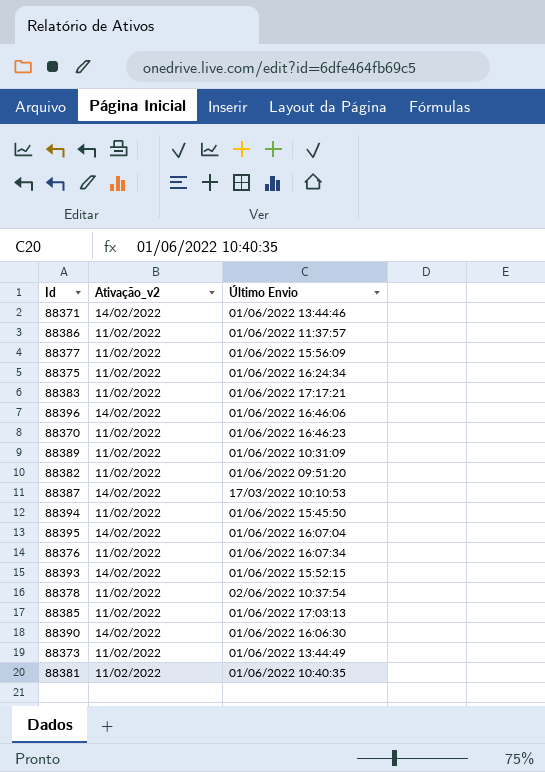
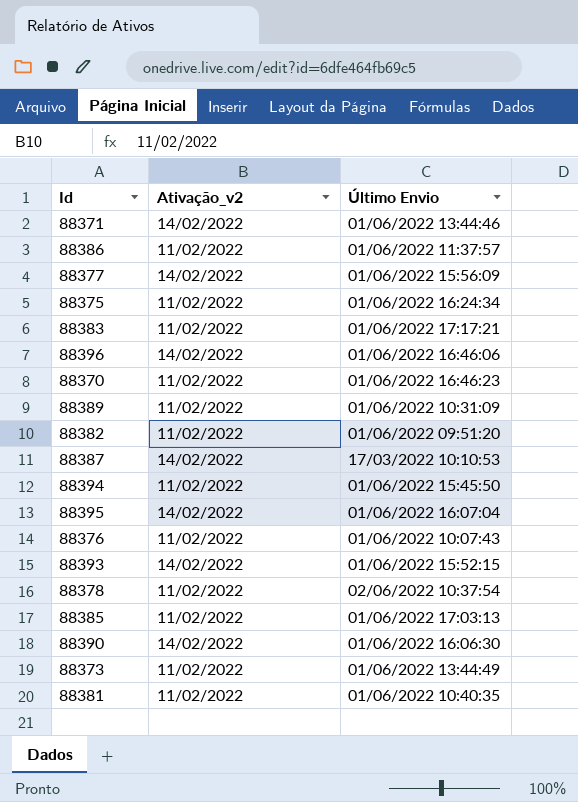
88377 | Ativação_v2: 11/02/2022 -> 14/02/2022
88376 | Último Envio: 01/06/2022 16:07:34 -> 01/06/2022 10:07:43

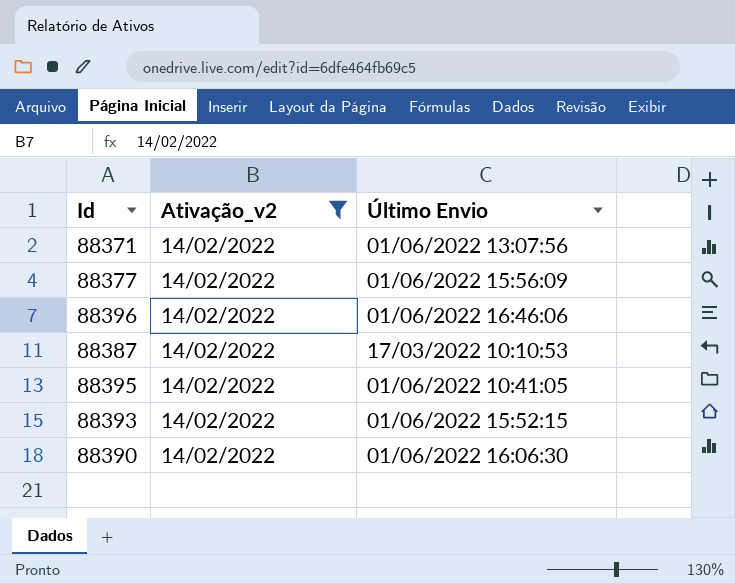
filter: none -> Ativação_v2 = 14/02/2022
88371 | Último Envio: 01/06/2022 13:44:46 -> 01/06/2022 13:07:56
88395 | Último Envio: 01/06/2022 16:07:04 -> 01/06/2022 10:41:05

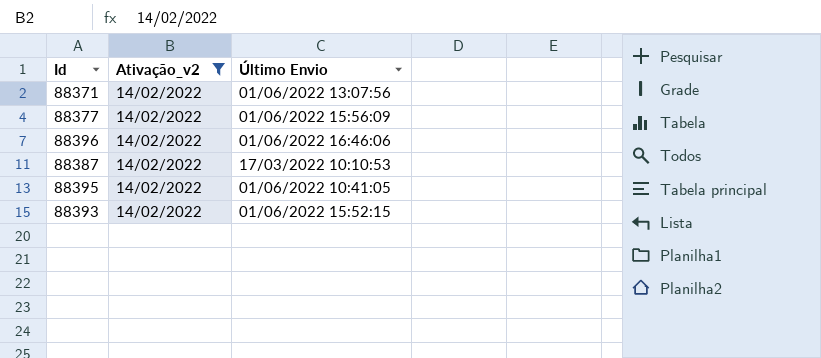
row 88390: 14/02/2022 | 01/06/2022 16:06:30 -> none

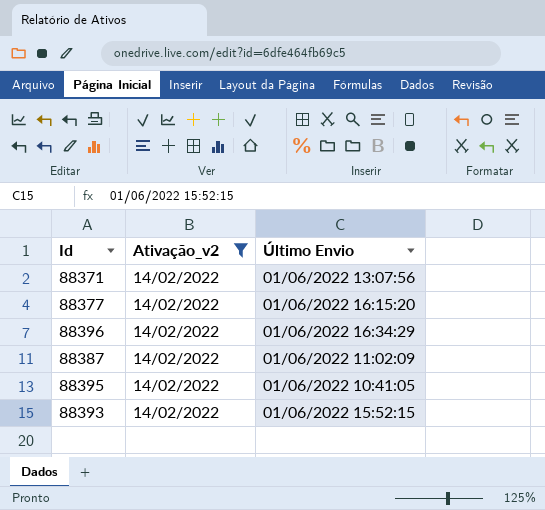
88377 | Último Envio: 01/06/2022 15:56:09 -> 01/06/2022 16:15:20
88396 | Último Envio: 01/06/2022 16:46:06 -> 01/06/2022 16:34:29
88387 | Último Envio: 17/03/2022 10:10:53 -> 01/06/2022 11:02:09

